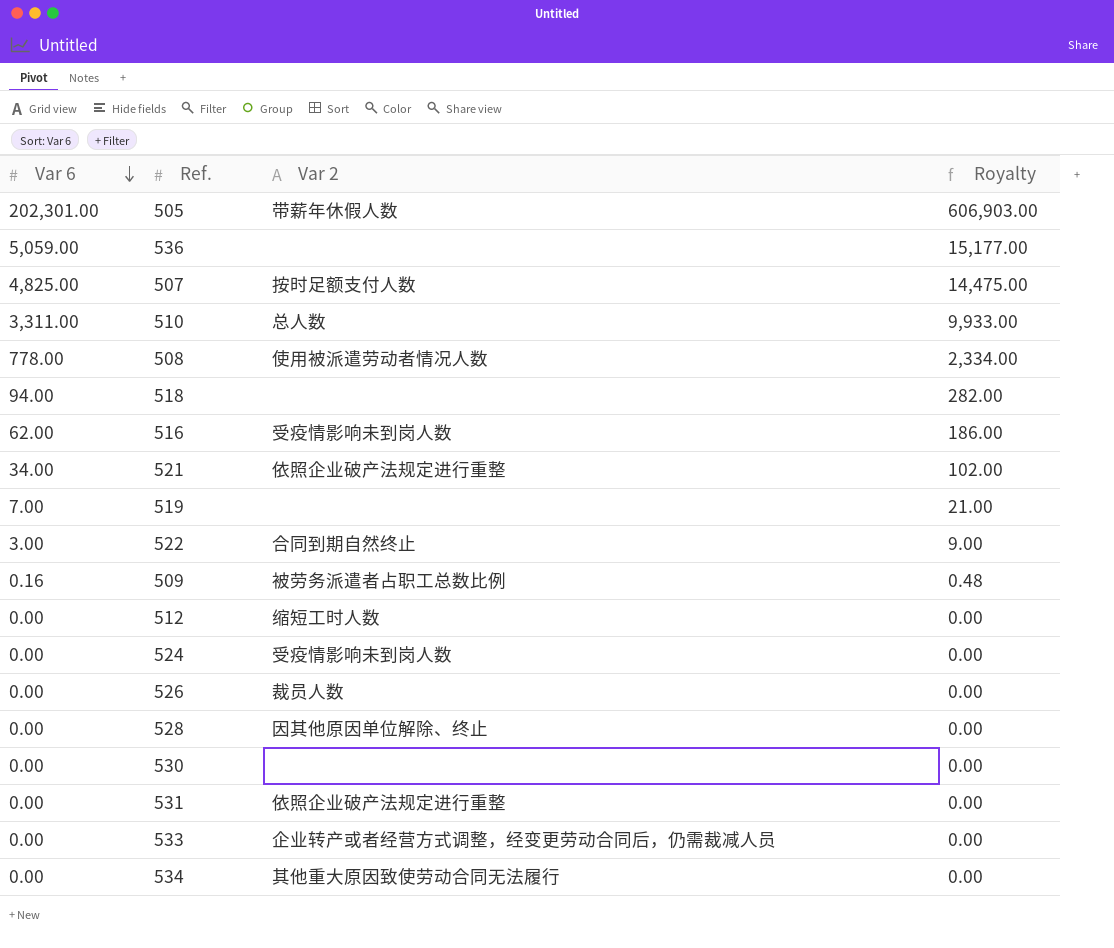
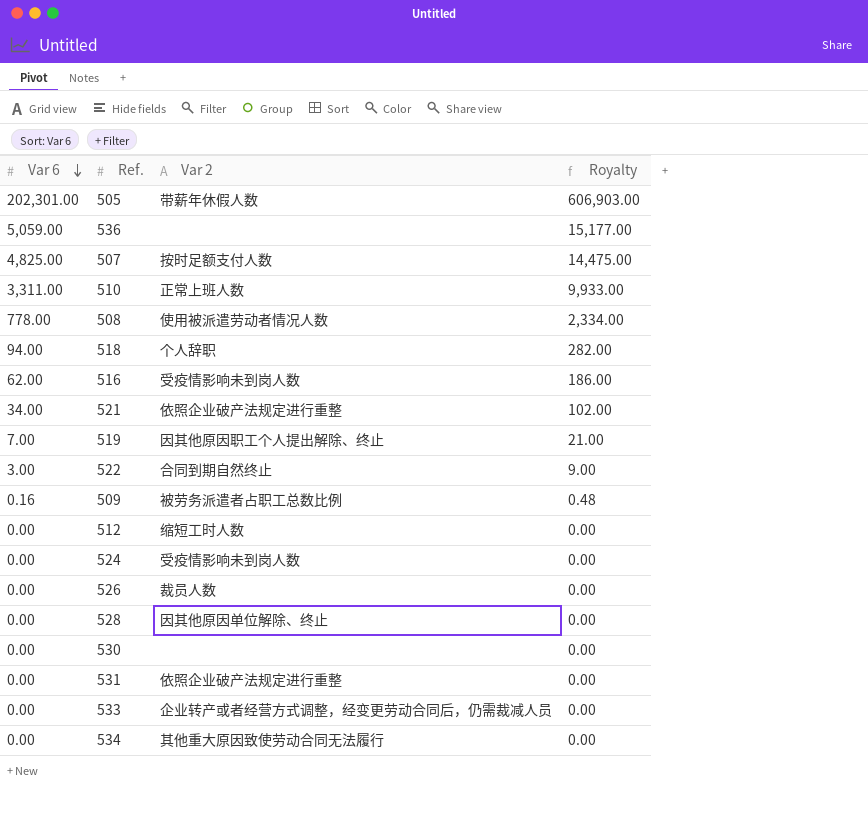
510 | Var 2: 总人数 -> 正常上班人数
518 | Var 2: none -> 个人辞职
519 | Var 2: none -> 因其他原因职工个人提出解除、终止

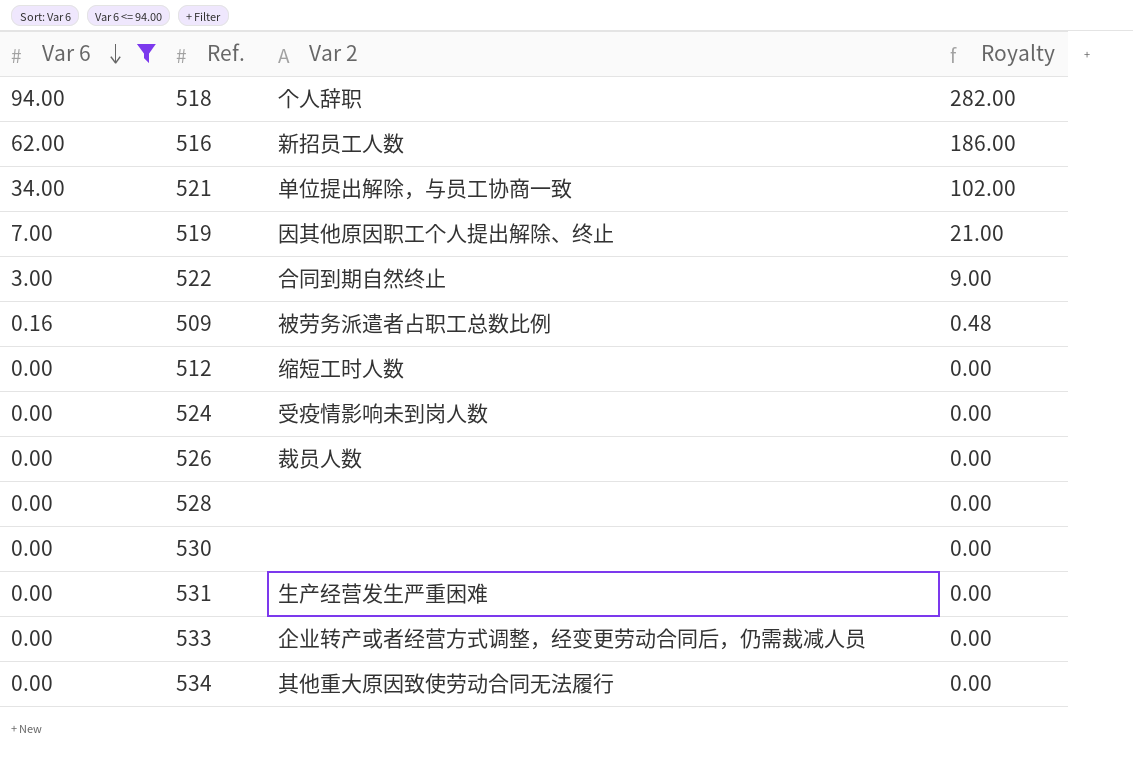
filter: none -> Var 6 <= 94.00
516 | Var 2: 受疫情影响未到岗人数 -> 新招员工人数
521 | Var 2: 依照企业破产法规定进行重整 -> 单位提出解除，与员工协商一致
528 | Var 2: 因其他原因单位解除、终止 -> none
531 | Var 2: 依照企业破产法规定进行重整 -> 生产经营发生严重困难

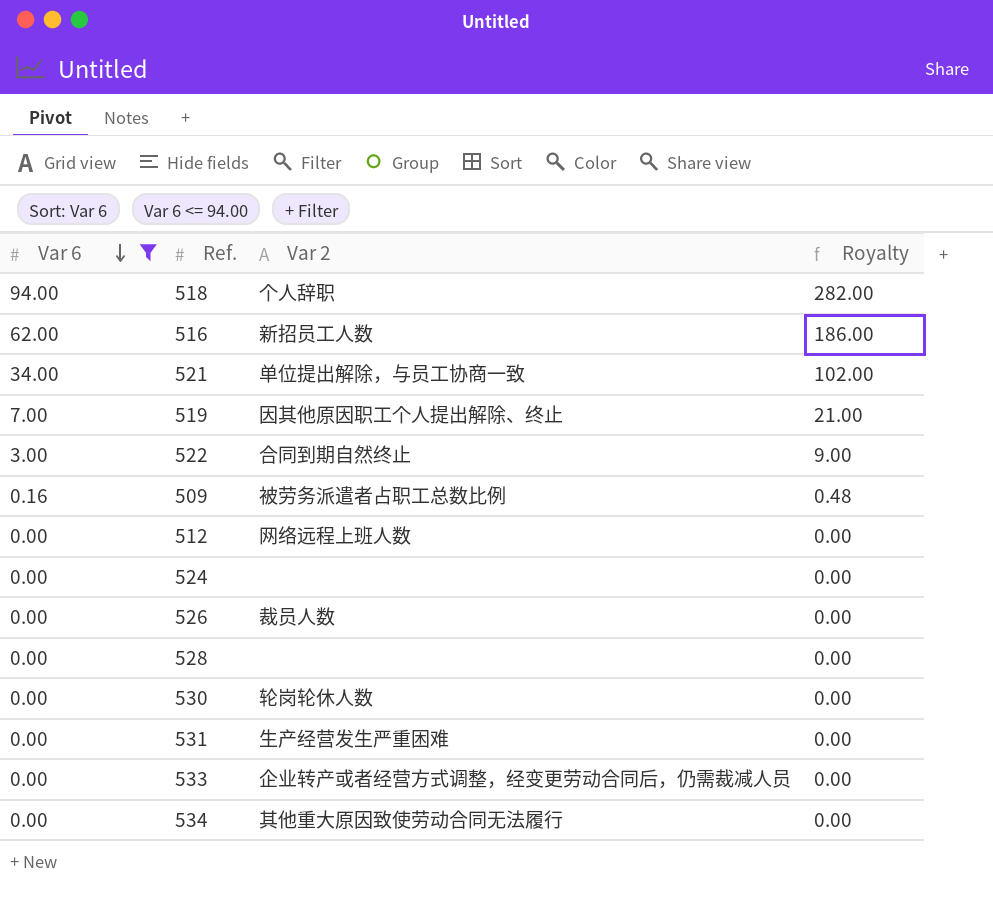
512 | Var 2: 缩短工时人数 -> 网络远程上班人数
524 | Var 2: 受疫情影响未到岗人数 -> none
530 | Var 2: none -> 轮岗轮休人数

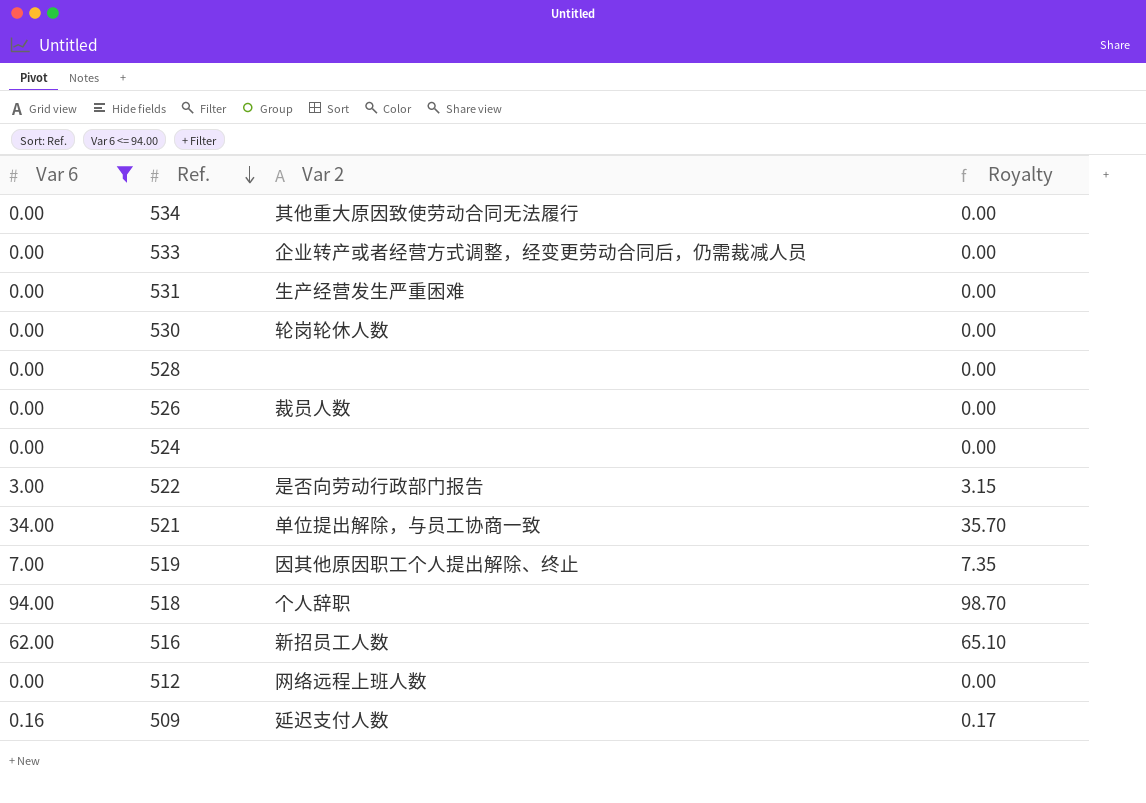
row order: Var 6 descending -> Ref. descending
column Royalty | formula: [Var 6] * 3 -> [Var 6] * 1.05
522 | Var 2: 合同到期自然终止 -> 是否向劳动行政部门报告
509 | Var 2: 被劳务派遣者占职工总数比例 -> 延迟支付人数

